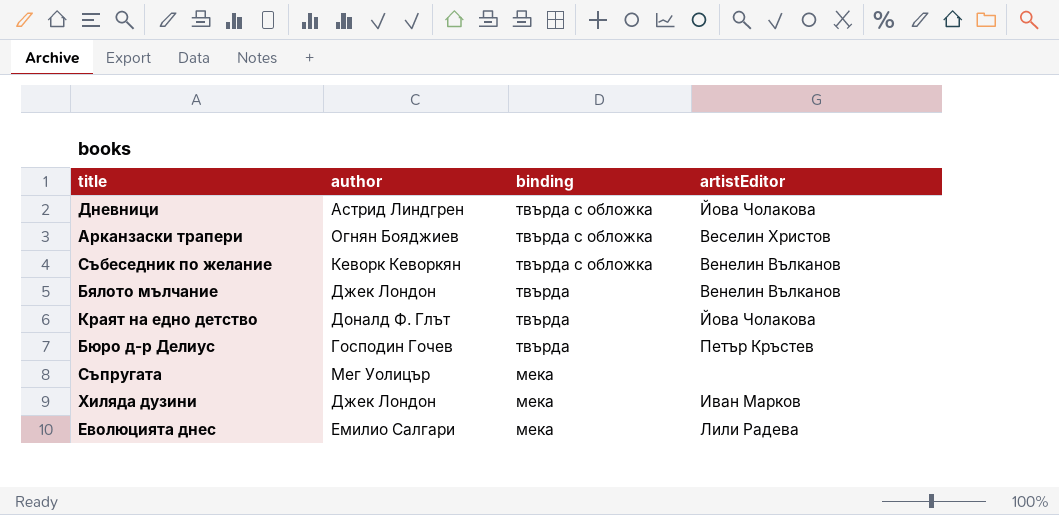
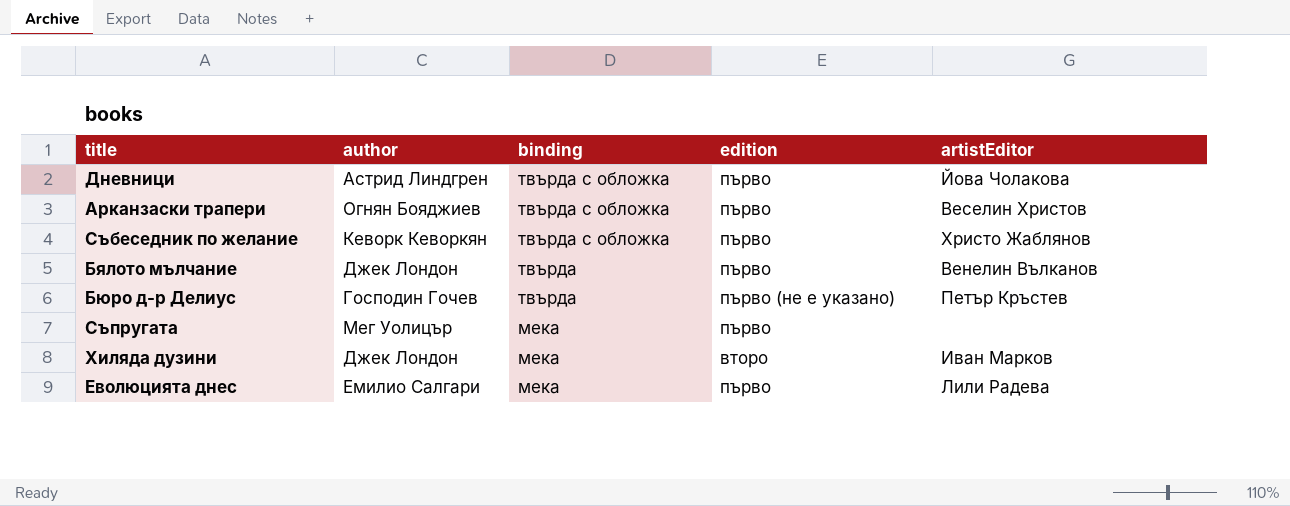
column edition | position: none -> 4
row Краят на едно детство: Доналд Ф. Глът | твърда | Йова Чолакова -> none
Събеседник по желание | artistEditor: Венелин Вълканов -> Христо Жаблянов

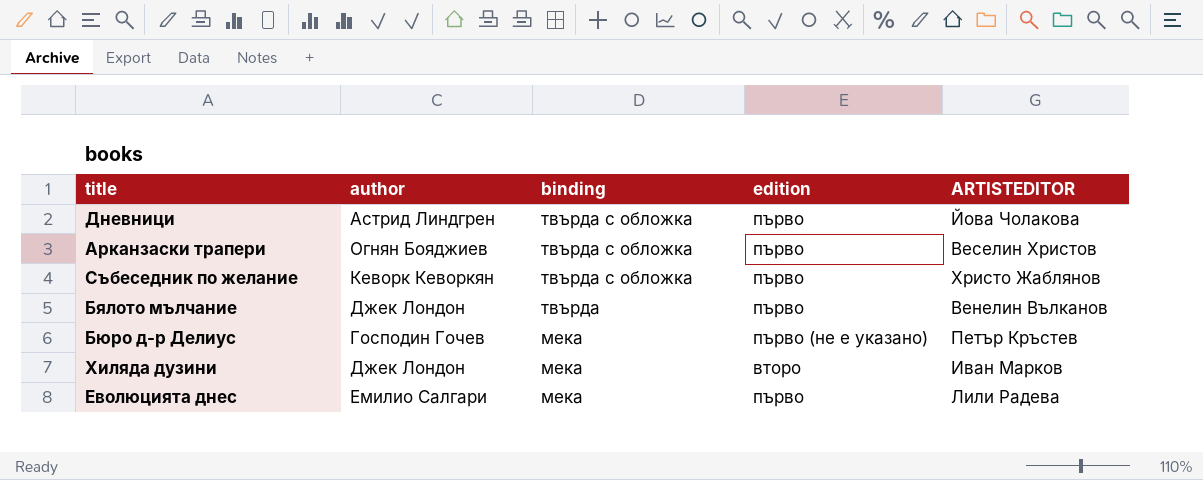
column name: artistEditor -> ARTISTEDITOR
row Съпругата: Мег Уолицър | мека | първо | none -> none
Бюро д-р Делиус | binding: твърда -> мека

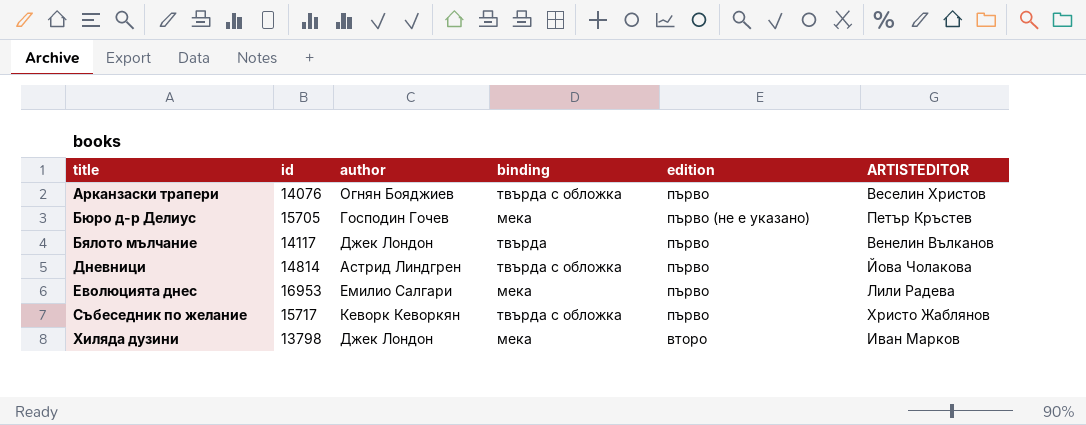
row order: binding descending -> title ascending
column id | position: none -> 2

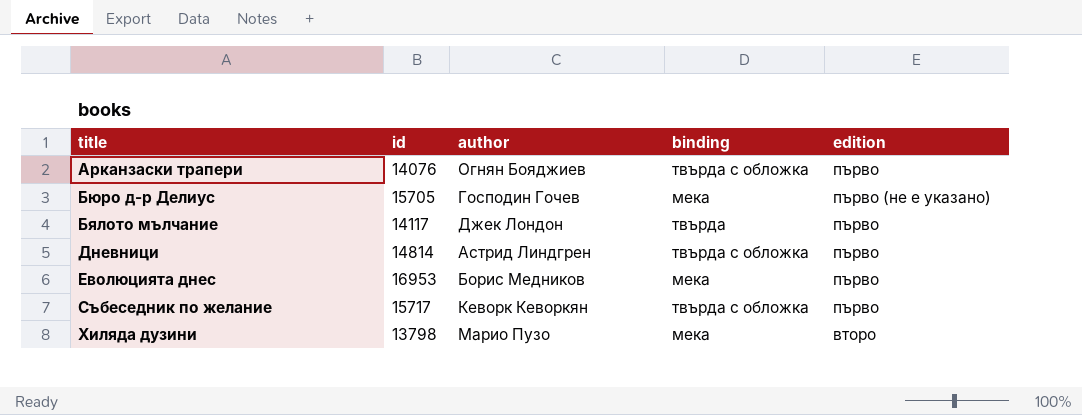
column ARTISTEDITOR | position: 6 -> none
Еволюцията днес | author: Емилио Салгари -> Борис Медников
Хиляда дузини | author: Джек Лондон -> Марио Пузо

